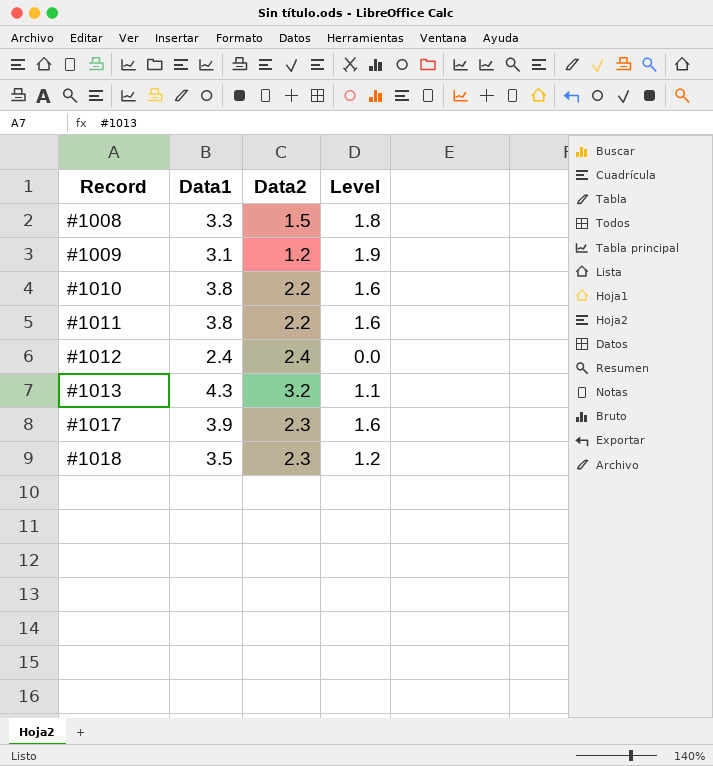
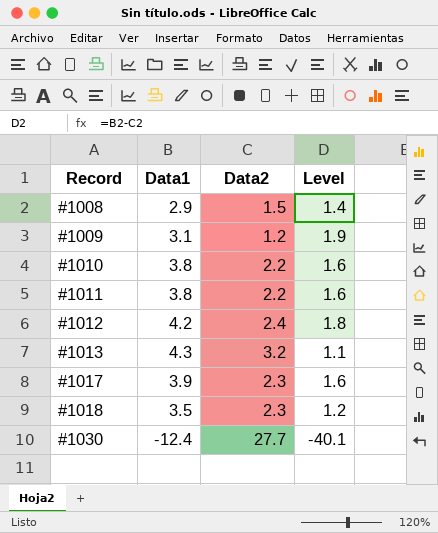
#1008 | Data1: 3.3 -> 2.9
#1008 | Level: 1.8 -> 1.4
#1012 | Data1: 2.4 -> 4.2
#1012 | Level: 0.0 -> 1.8
row #1030: none -> -12.4 | 27.7 | -40.1

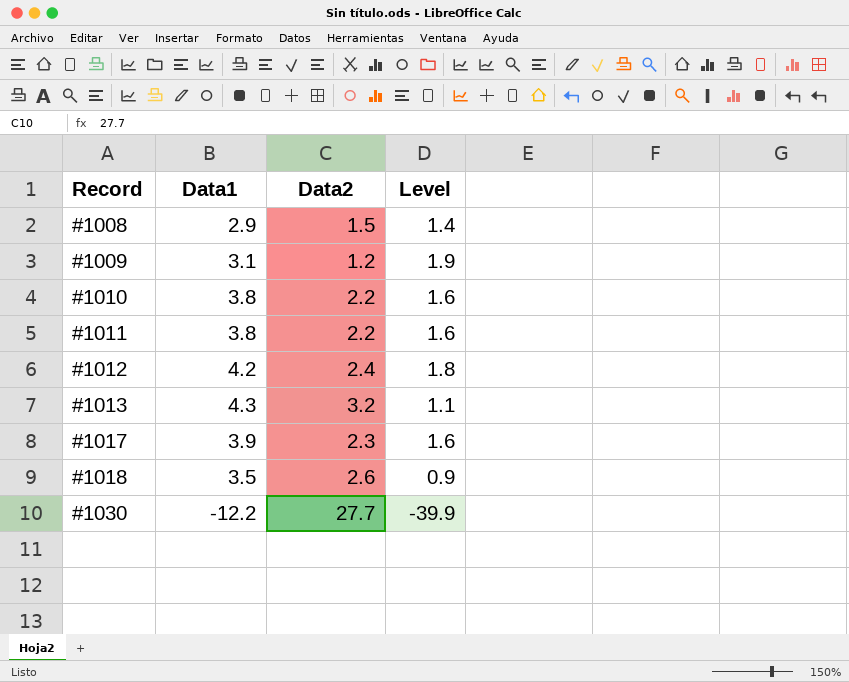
#1018 | Data2: 2.3 -> 2.6
#1018 | Level: 1.2 -> 0.9
#1030 | Data1: -12.4 -> -12.2
#1030 | Level: -40.1 -> -39.9

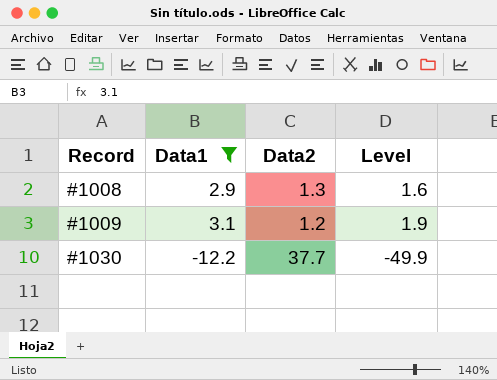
filter: none -> Data1 <= 3.1
#1008 | Data2: 1.5 -> 1.3
#1008 | Level: 1.4 -> 1.6
#1030 | Data2: 27.7 -> 37.7
#1030 | Level: -39.9 -> -49.9

